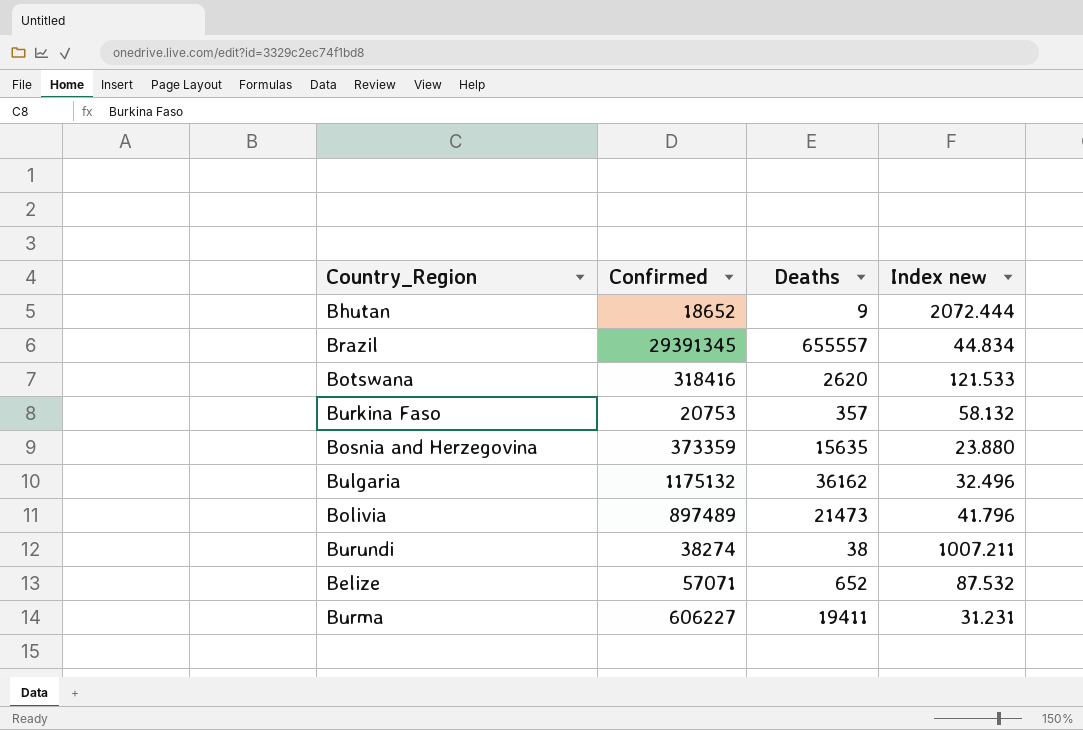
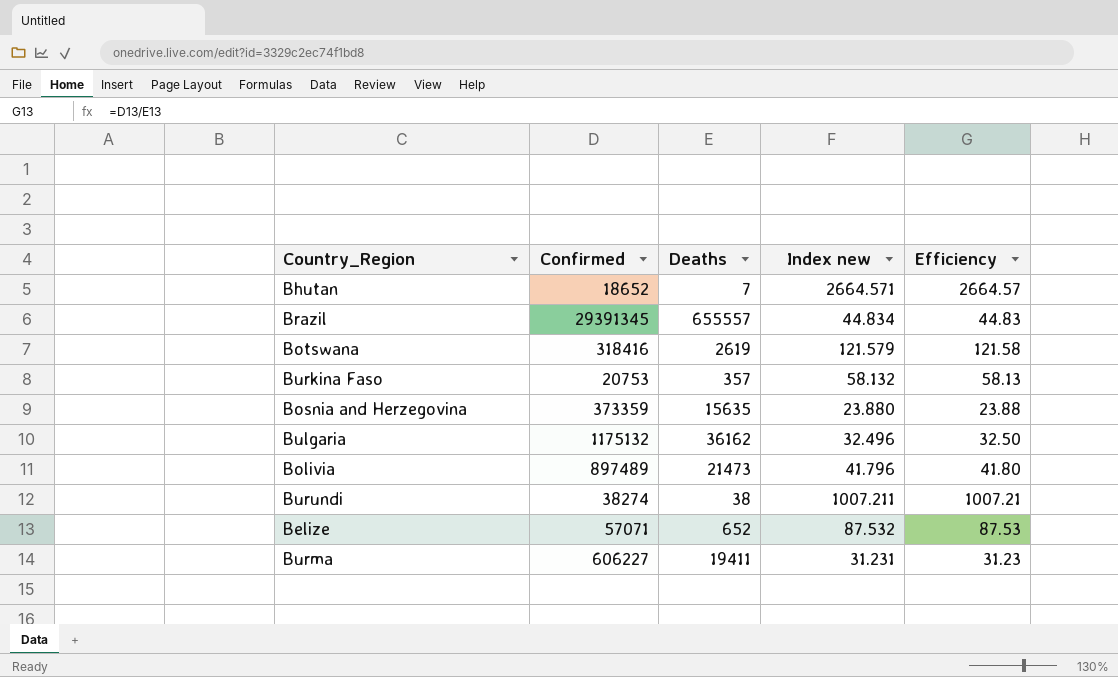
column Efficiency | formula: none -> [Confirmed] / [Deaths]
Bhutan | Deaths: 9 -> 7
Bhutan | Index new: 2072.444 -> 2664.571
Botswana | Deaths: 2620 -> 2619
Botswana | Index new: 121.533 -> 121.579

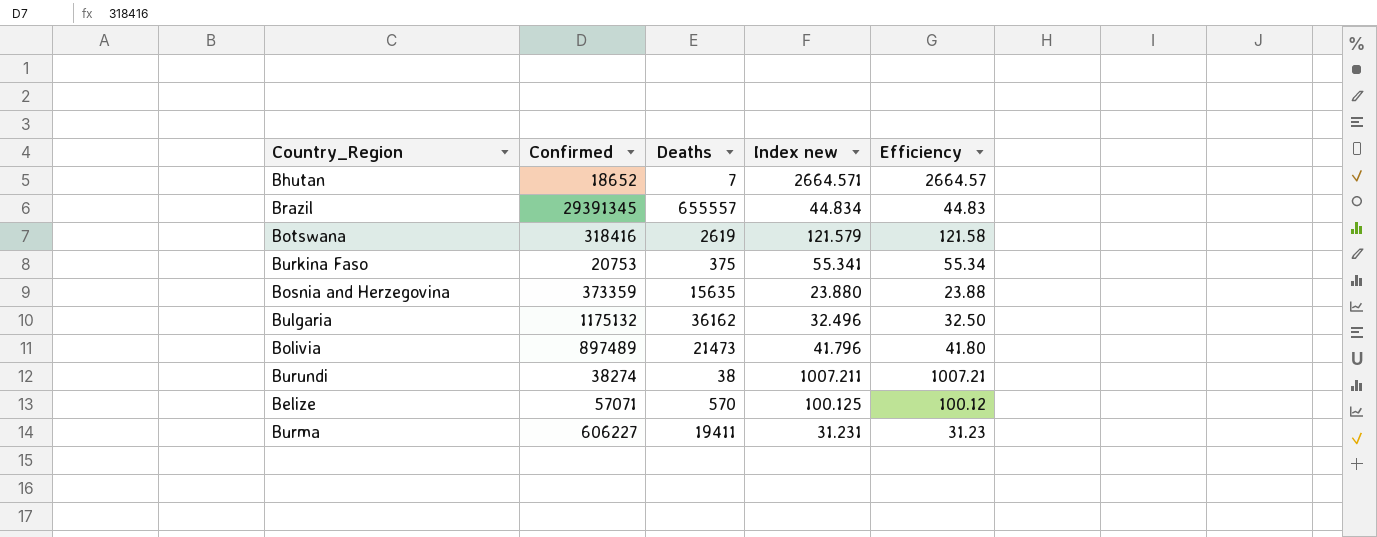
Burkina Faso | Deaths: 357 -> 375
Burkina Faso | Index new: 58.132 -> 55.341
Burkina Faso | Efficiency: 58.13 -> 55.34
Belize | Deaths: 652 -> 570
Belize | Index new: 87.532 -> 100.125
Belize | Efficiency: 87.53 -> 100.12

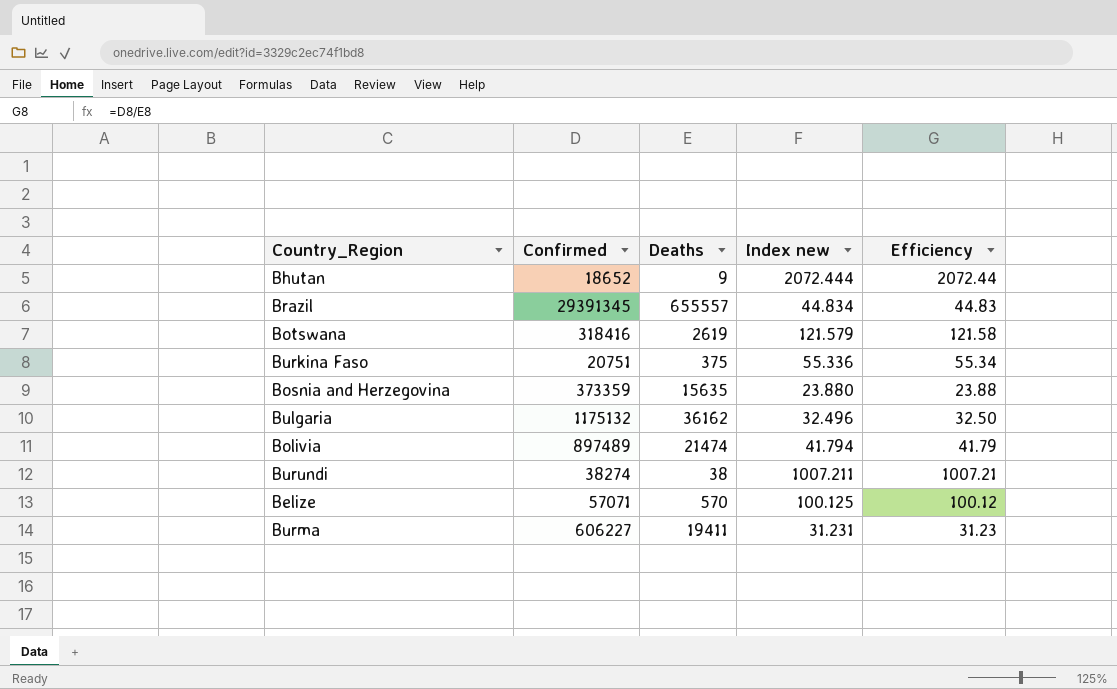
Bhutan | Deaths: 7 -> 9
Bhutan | Index new: 2664.571 -> 2072.444
Bhutan | Efficiency: 2664.57 -> 2072.44
Burkina Faso | Confirmed: 20753 -> 20751
Burkina Faso | Index new: 55.341 -> 55.336
Bolivia | Deaths: 21473 -> 21474
Bolivia | Index new: 41.796 -> 41.794
Bolivia | Efficiency: 41.80 -> 41.79

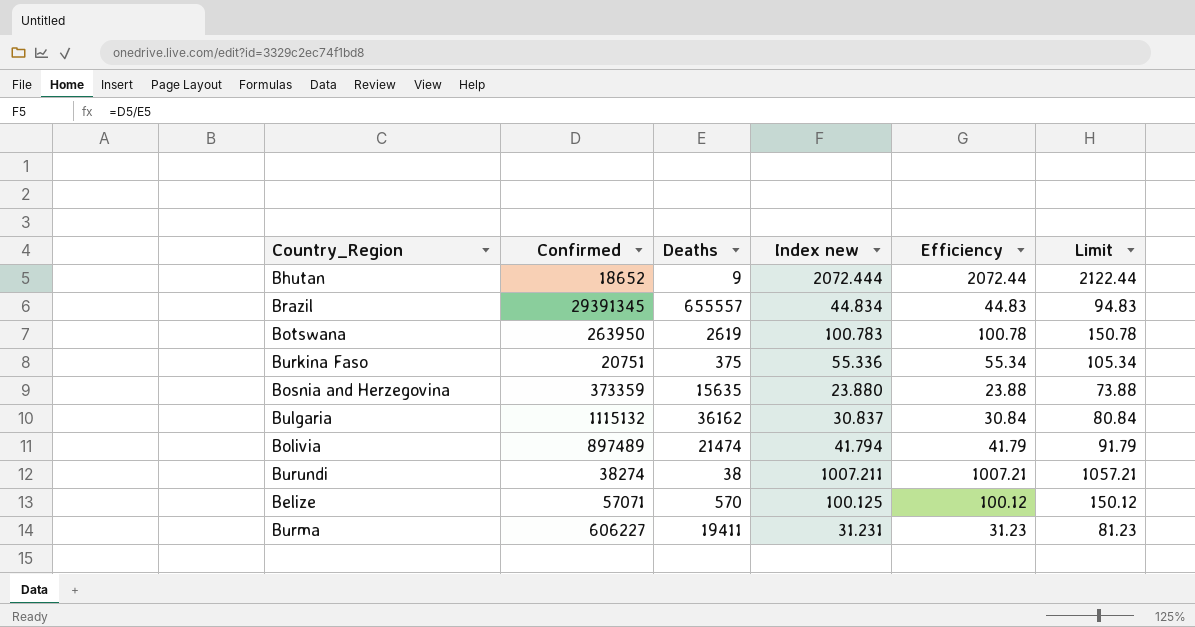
column Limit | formula: none -> [Efficiency] + 50
Botswana | Confirmed: 318416 -> 263950
Botswana | Index new: 121.579 -> 100.783
Botswana | Efficiency: 121.58 -> 100.78
Bulgaria | Confirmed: 1175132 -> 1115132
Bulgaria | Index new: 32.496 -> 30.837
Bulgaria | Efficiency: 32.50 -> 30.84

